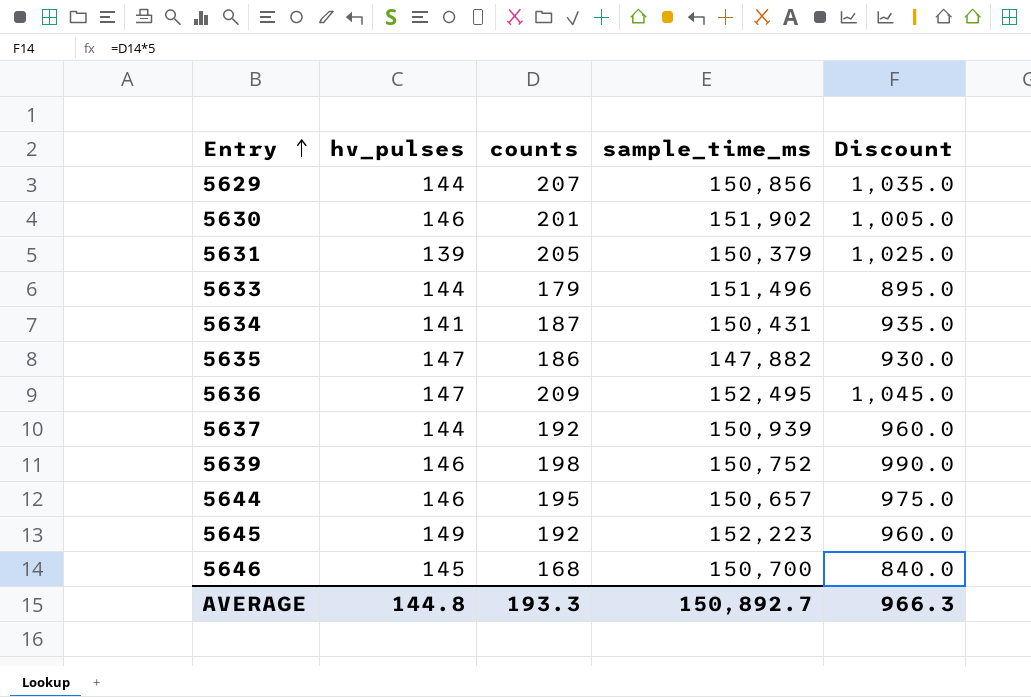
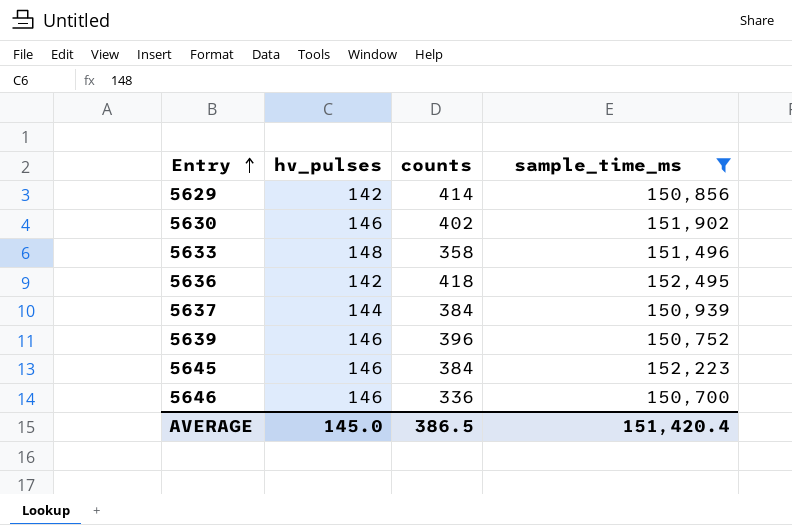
filter: none -> sample_time_ms >= 150,700
column Discount | formula: [counts] * 5 -> none
5629 | hv_pulses: 144 -> 142
5629 | counts: 207 -> 414
5630 | counts: 201 -> 402
5633 | hv_pulses: 144 -> 148
5633 | counts: 179 -> 358
5636 | hv_pulses: 147 -> 142
5636 | counts: 209 -> 418
5637 | counts: 192 -> 384
5639 | counts: 198 -> 396
5645 | hv_pulses: 149 -> 146
5645 | counts: 192 -> 384
5646 | hv_pulses: 145 -> 146
5646 | counts: 168 -> 336
AVERAGE | hv_pulses: 144.8 -> 145.0
AVERAGE | counts: 193.3 -> 386.5
AVERAGE | sample_time_ms: 150,892.7 -> 151,420.4

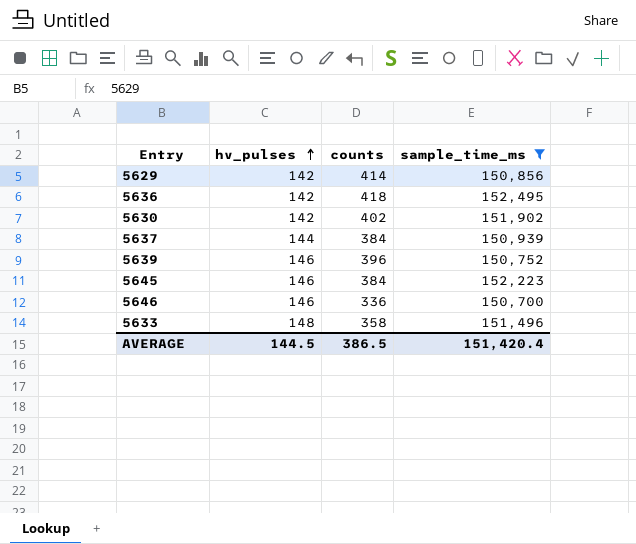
row order: Entry ascending -> hv_pulses ascending
5630 | hv_pulses: 146 -> 142
AVERAGE | hv_pulses: 145.0 -> 144.5

